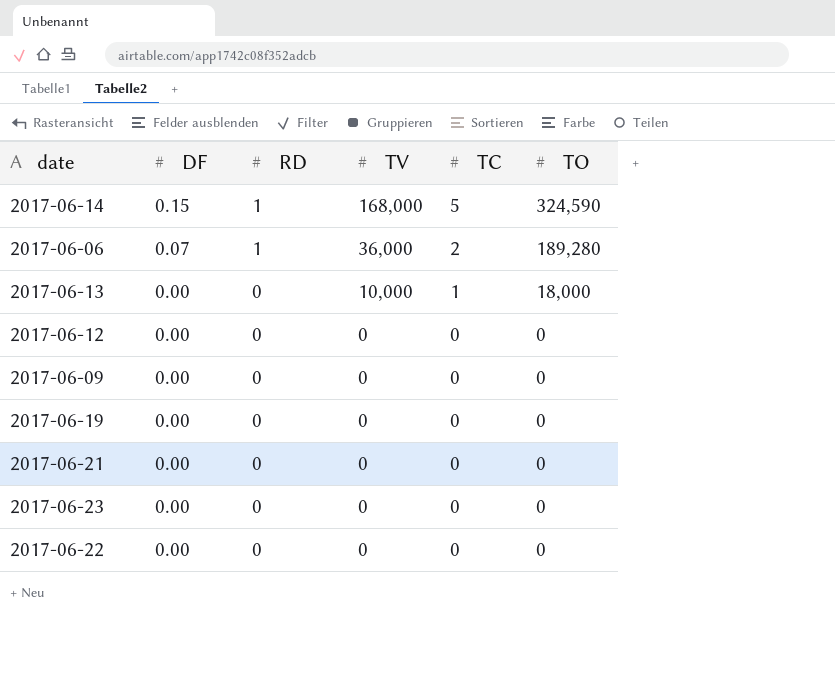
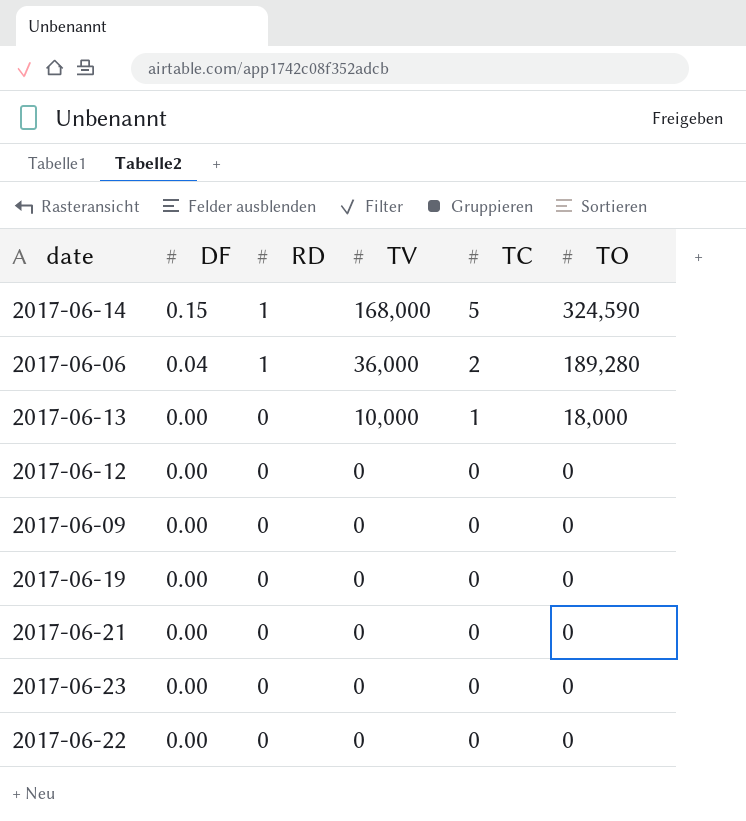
2017-06-06 | DF: 0.07 -> 0.04

